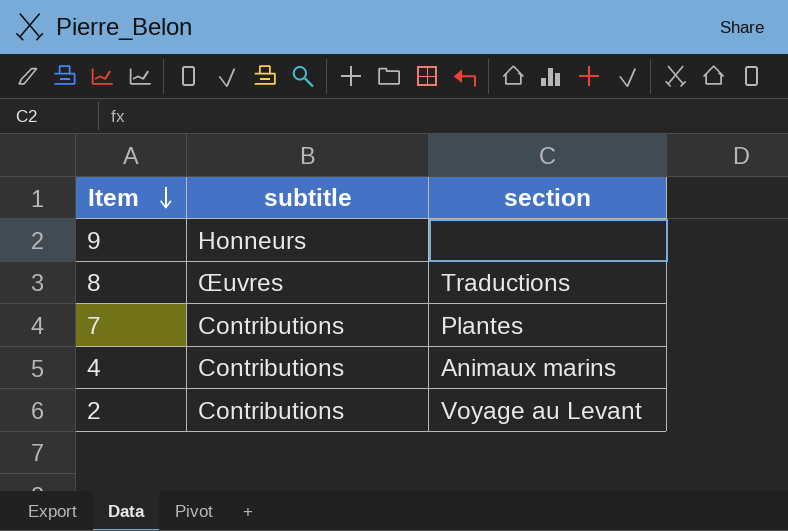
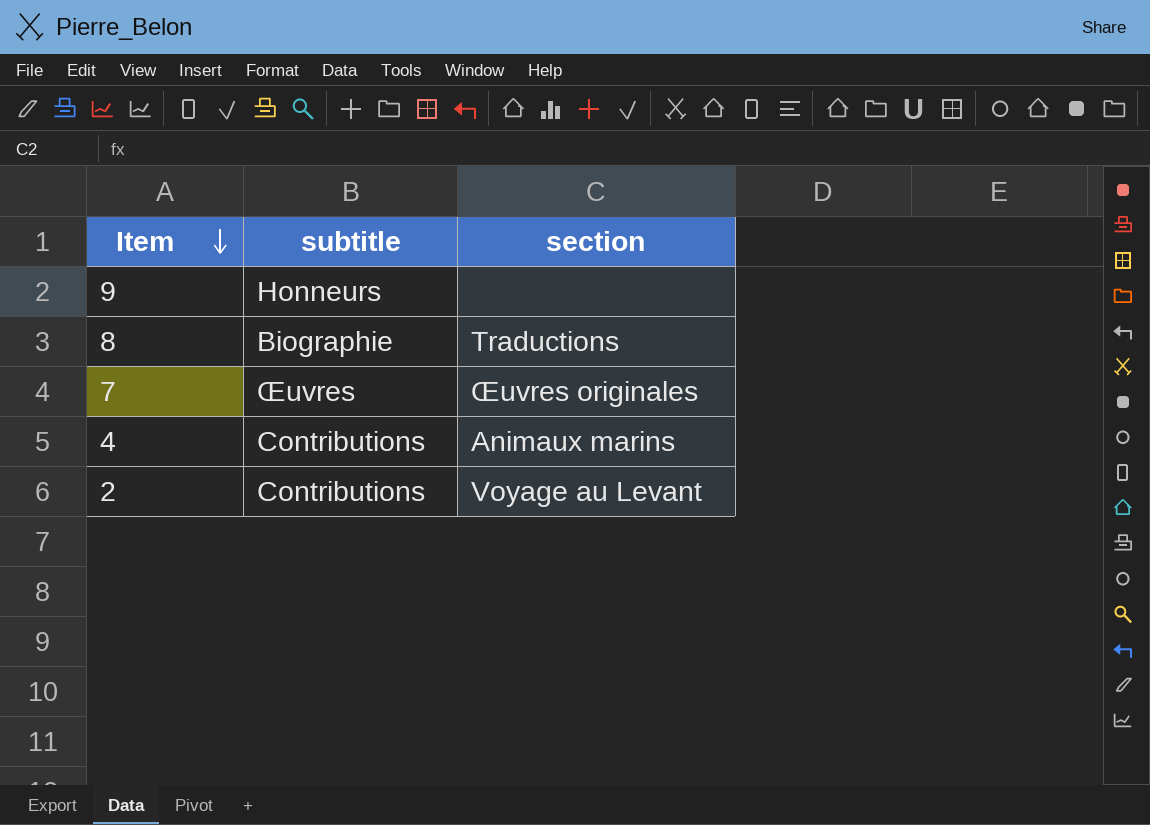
8 | subtitle: Œuvres -> Biographie
7 | subtitle: Contributions -> Œuvres
7 | section: Plantes -> Œuvres originales

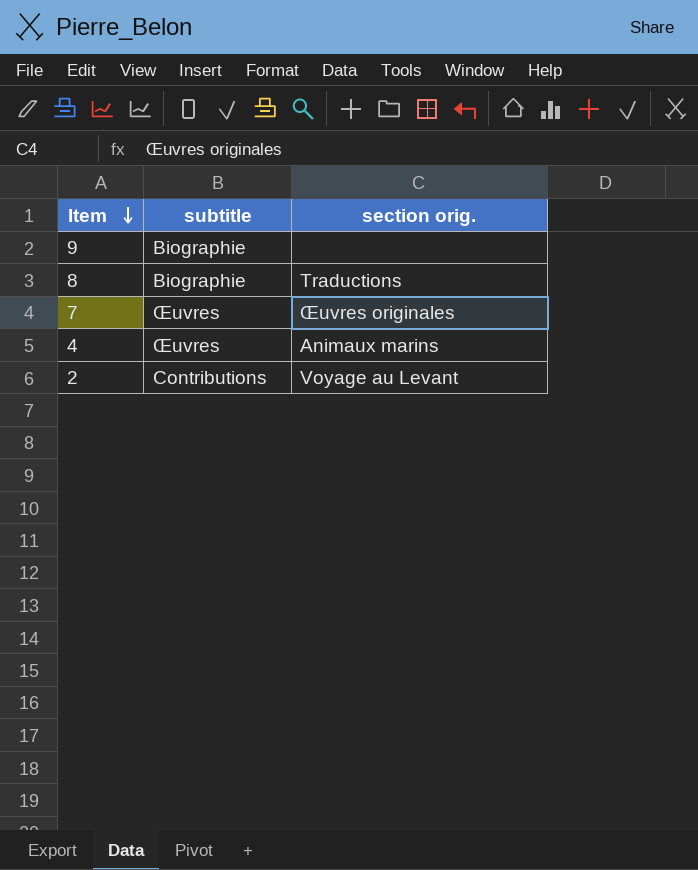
column name: section -> section orig.
9 | subtitle: Honneurs -> Biographie
4 | subtitle: Contributions -> Œuvres

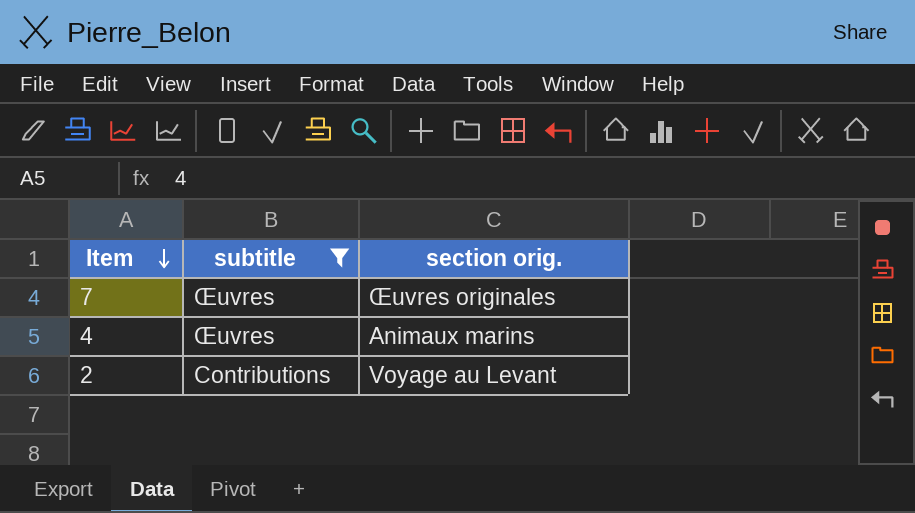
filter: none -> subtitle != Biographie

